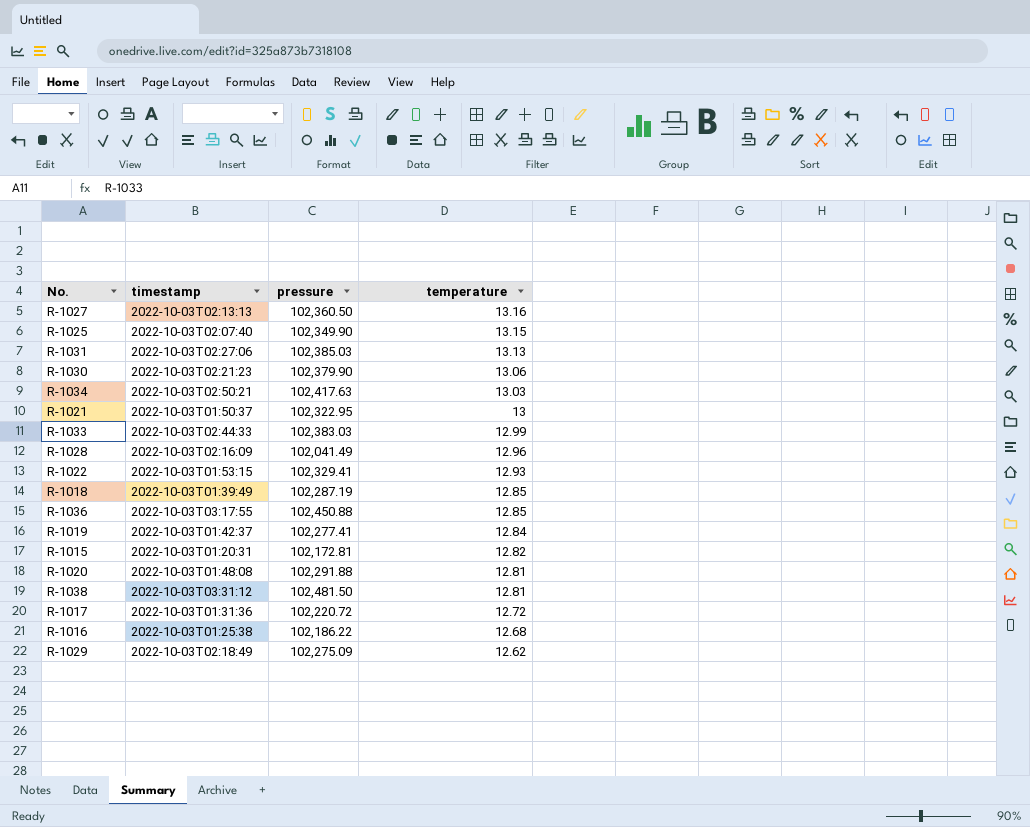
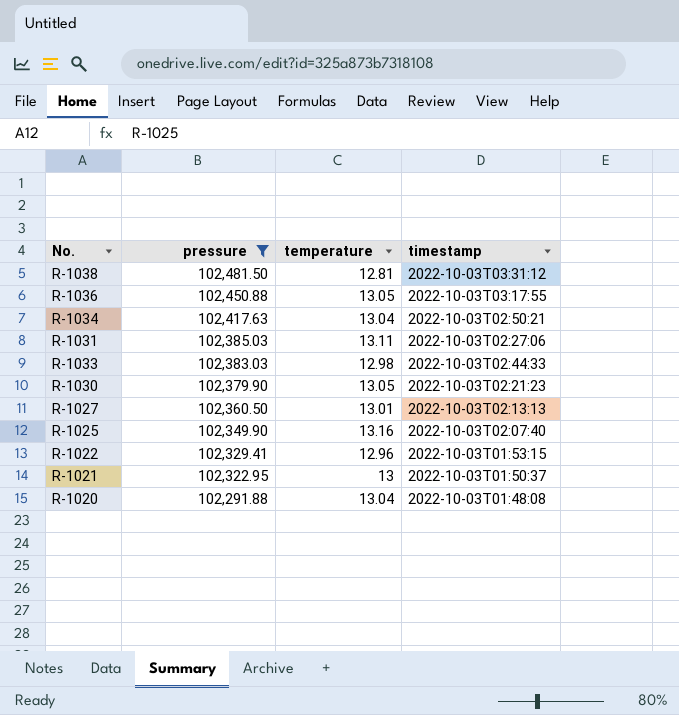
filter: none -> pressure >= 102,291.88
row order: temperature descending -> pressure descending
column timestamp | position: 2 -> 4
R-1036 | temperature: 12.85 -> 13.05
R-1034 | temperature: 13.03 -> 13.04
R-1031 | temperature: 13.13 -> 13.11
R-1033 | temperature: 12.99 -> 12.98
R-1030 | temperature: 13.06 -> 13.05
R-1027 | temperature: 13.16 -> 13.01
R-1025 | temperature: 13.15 -> 13.16
R-1022 | temperature: 12.93 -> 12.96
R-1020 | temperature: 12.81 -> 13.04

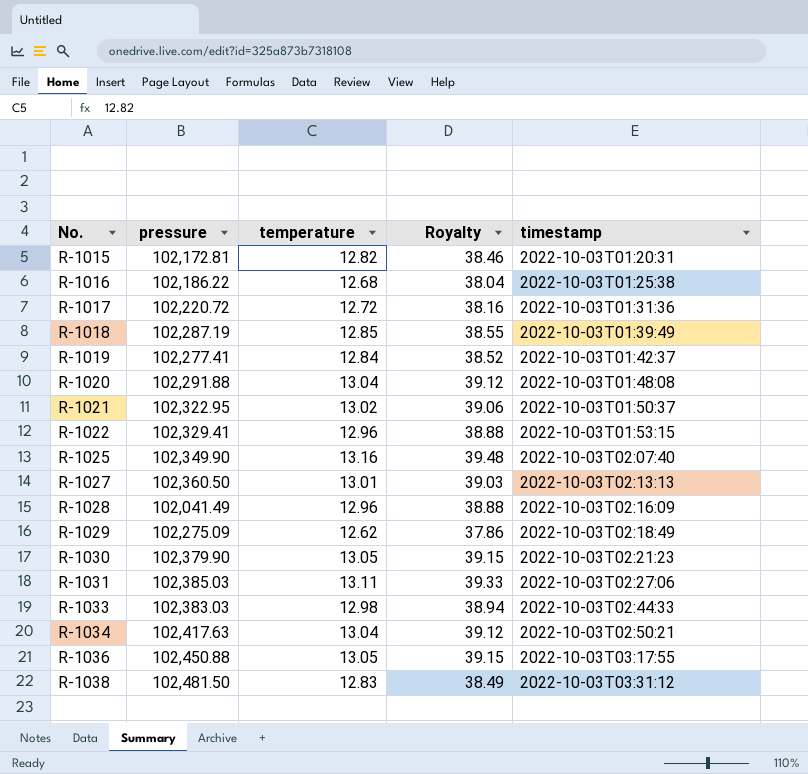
filter: pressure >= 102,291.88 -> none
row order: pressure descending -> No. ascending
column Royalty | formula: none -> [temperature] * 3
R-1021 | temperature: 13 -> 13.02
R-1038 | temperature: 12.81 -> 12.83

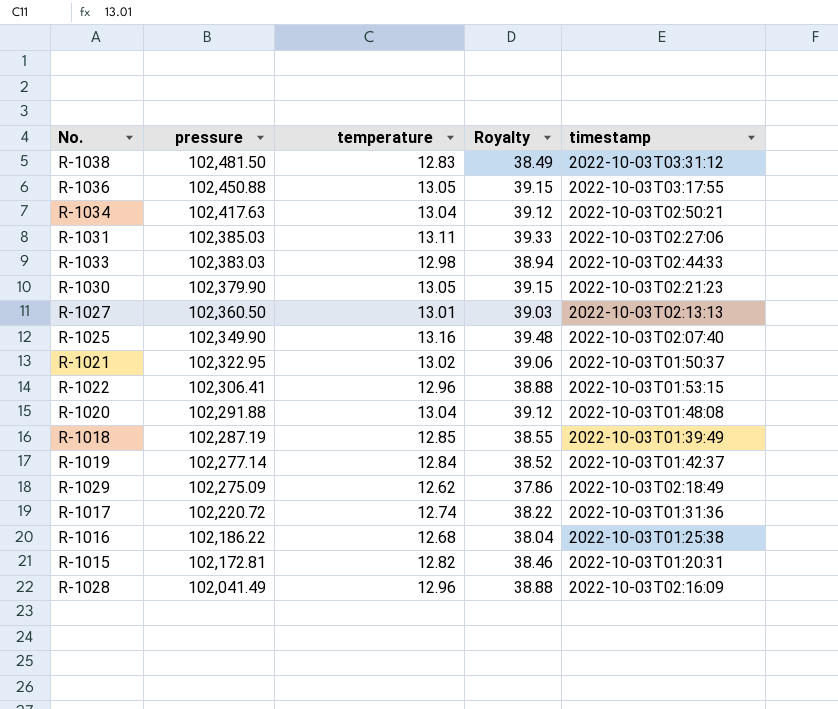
row order: No. ascending -> pressure descending
R-1022 | pressure: 102,329.41 -> 102,306.41
R-1019 | pressure: 102,277.41 -> 102,277.14
R-1017 | temperature: 12.72 -> 12.74
R-1017 | Royalty: 38.16 -> 38.22

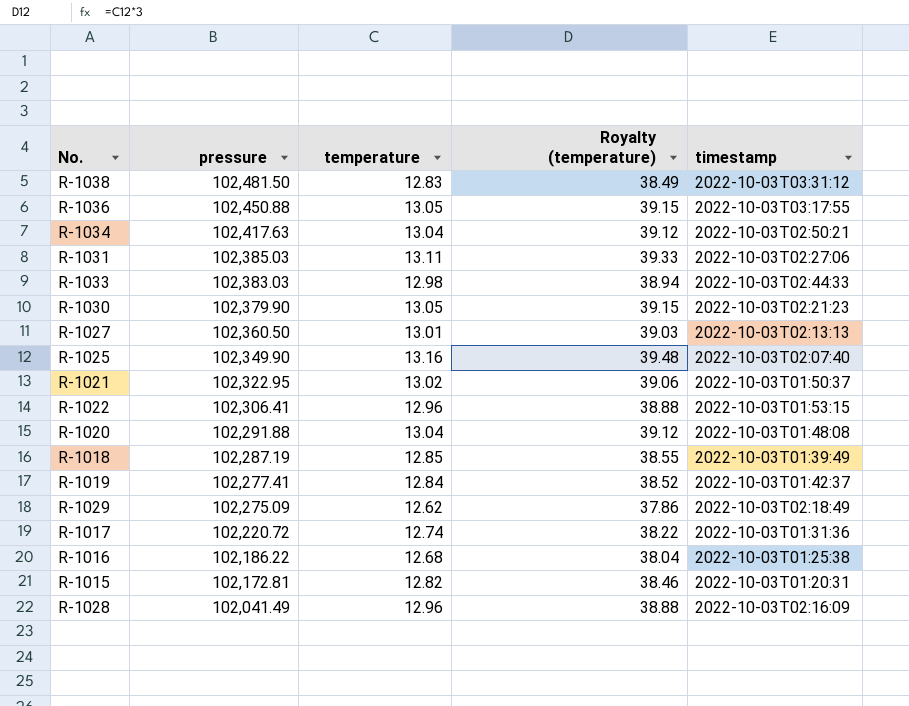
column name: Royalty -> Royalty (temperature)
R-1019 | pressure: 102,277.14 -> 102,277.41

